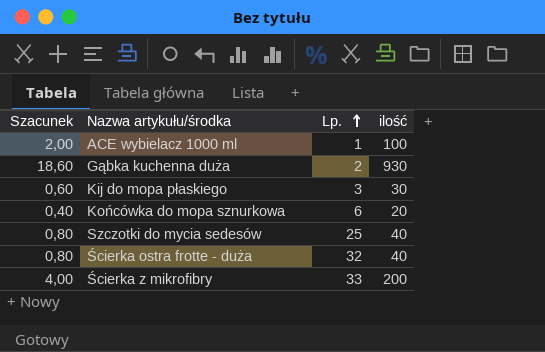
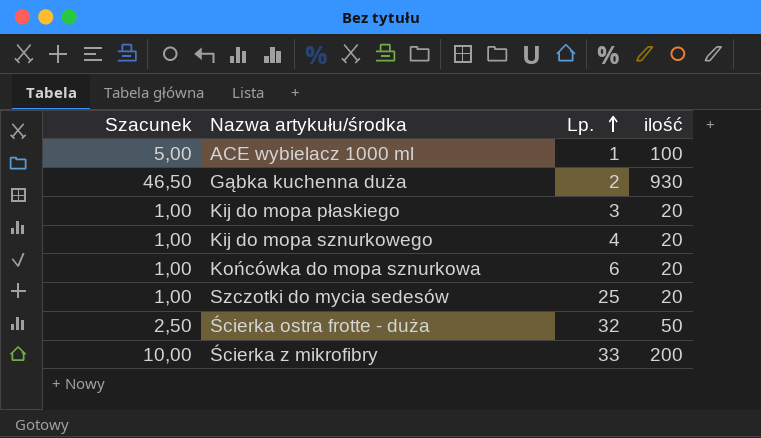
column Szacunek | formula: [ilość] * 0,02 -> [ilość] * 0,05
Kij do mopa płaskiego | ilość: 30 -> 20
row Kij do mopa sznurkowego: none -> 1,00 | 4 | 20
Szczotki do mycia sedesów | ilość: 40 -> 20
Ścierka ostra frotte - duża | ilość: 40 -> 50

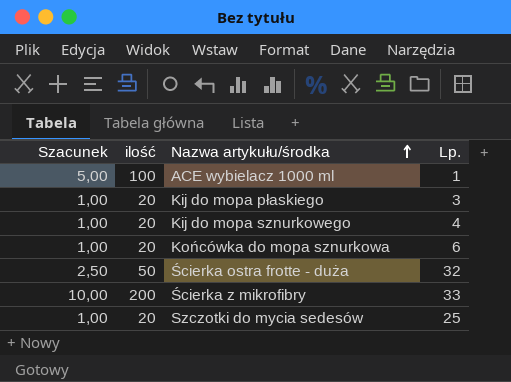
row order: Lp. ascending -> Nazwa artykułu/środka ascending
column ilość | position: 4 -> 2
row Gąbka kuchenna duża: 46,50 | 2 | 930 -> none

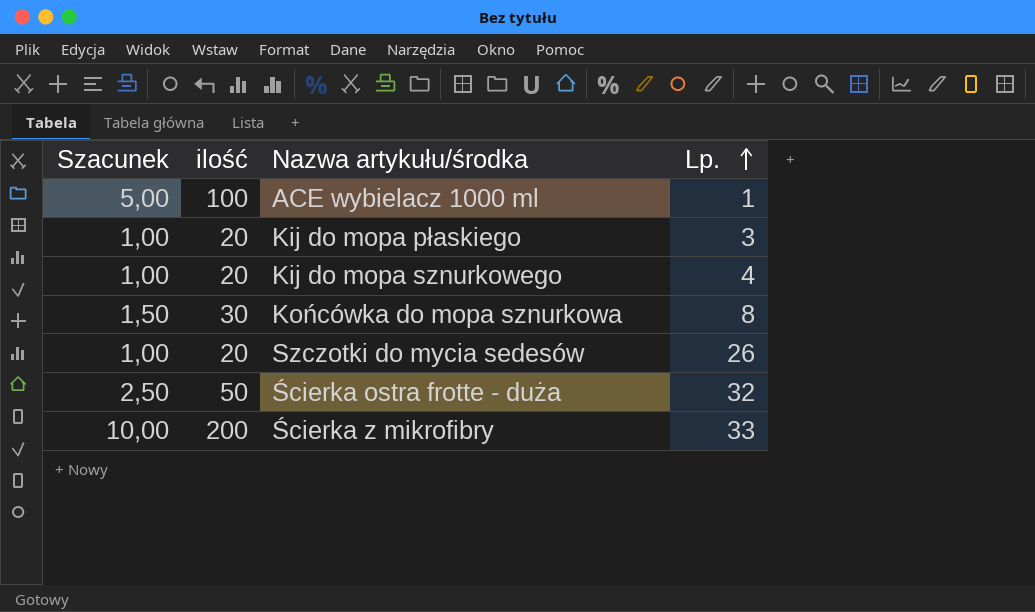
row order: Nazwa artykułu/środka ascending -> Lp. ascending
Końcówka do mopa sznurkowa | Szacunek: 1,00 -> 1,50
Końcówka do mopa sznurkowa | ilość: 20 -> 30
Końcówka do mopa sznurkowa | Lp.: 6 -> 8
Szczotki do mycia sedesów | Lp.: 25 -> 26

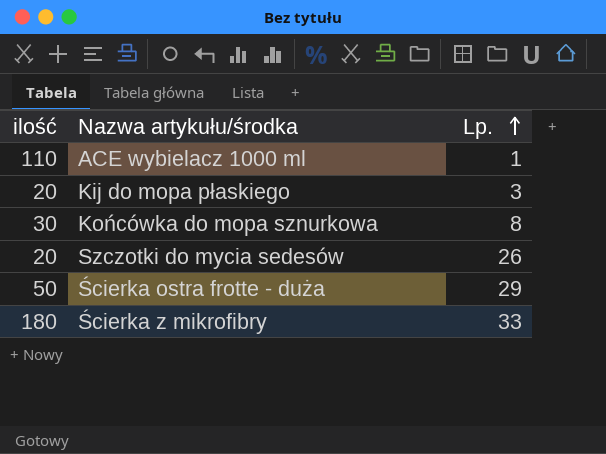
column Szacunek | formula: [ilość] * 0,05 -> none
row Kij do mopa sznurkowego: 1,00 | 20 | 4 -> none
ACE wybielacz 1000 ml | ilość: 100 -> 110
Ścierka ostra frotte - duża | Lp.: 32 -> 29
Ścierka z mikrofibry | ilość: 200 -> 180

